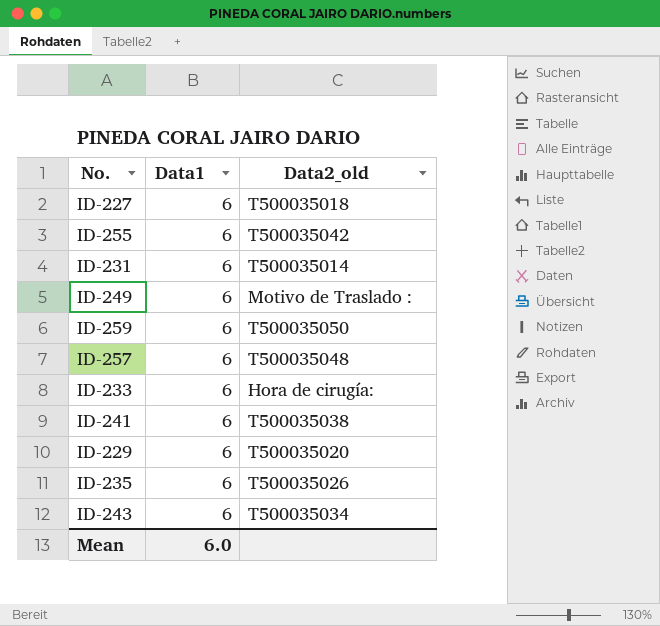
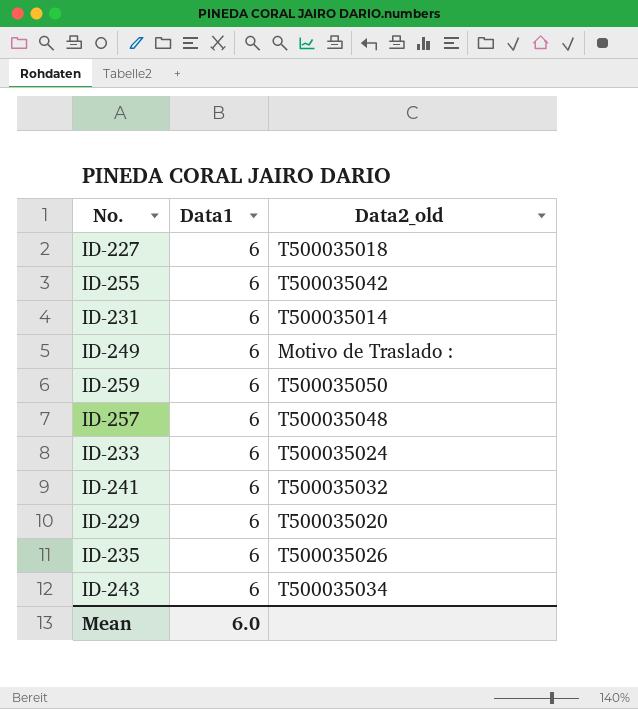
ID-233 | Data2_old: Hora de cirugía: -> T500035024
ID-241 | Data2_old: T500035038 -> T500035032

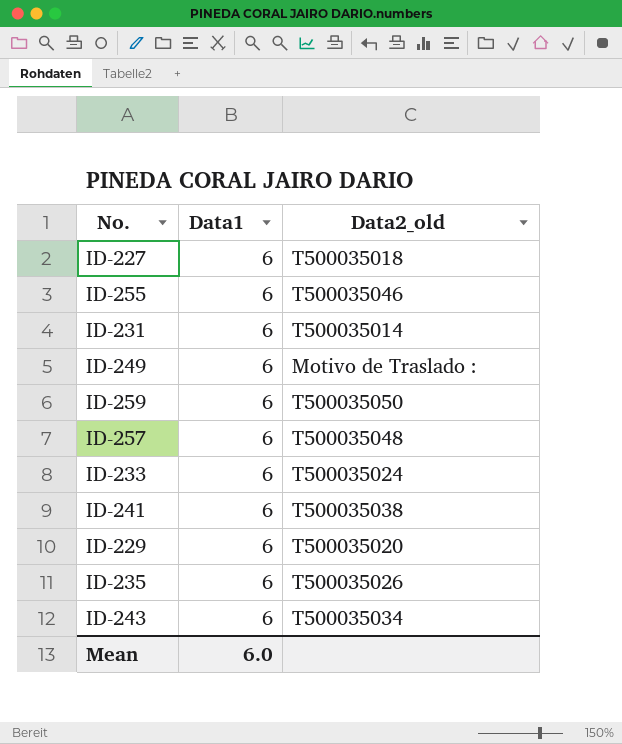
ID-255 | Data2_old: T500035042 -> T500035046
ID-241 | Data2_old: T500035032 -> T500035038

